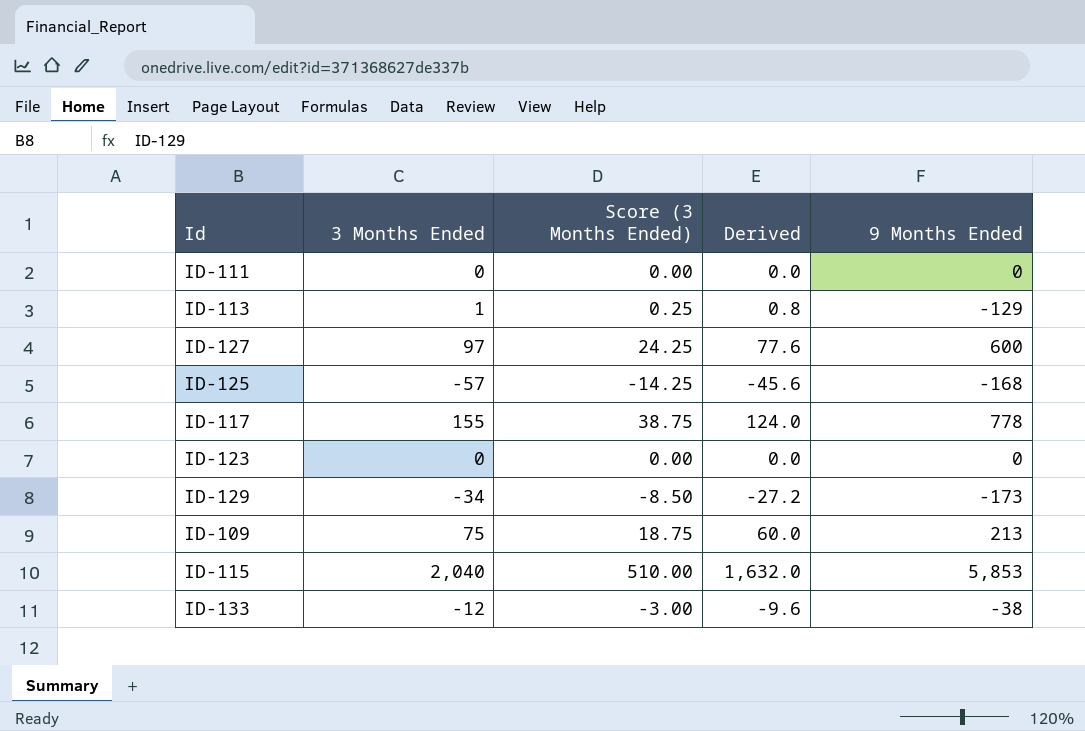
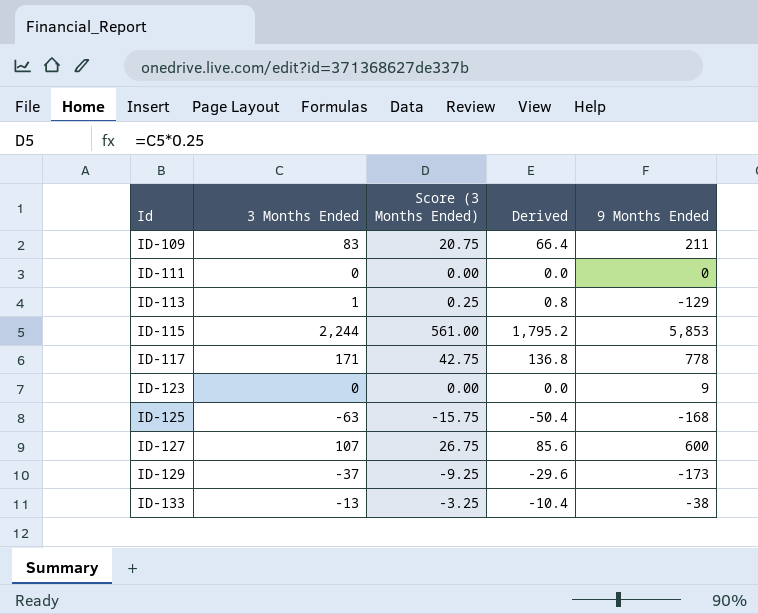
row order: none -> Id ascending
ID-109 | 3 Months Ended: 75 -> 83
ID-109 | Score (3 Months Ended): 18.75 -> 20.75
ID-109 | Derived: 60.0 -> 66.4
ID-109 | 9 Months Ended: 213 -> 211
ID-115 | 3 Months Ended: 2,040 -> 2,244
ID-115 | Score (3 Months Ended): 510.00 -> 561.00
ID-115 | Derived: 1,632.0 -> 1,795.2
ID-117 | 3 Months Ended: 155 -> 171
ID-117 | Score (3 Months Ended): 38.75 -> 42.75
ID-117 | Derived: 124.0 -> 136.8
ID-123 | 9 Months Ended: 0 -> 9
ID-125 | 3 Months Ended: -57 -> -63
ID-125 | Score (3 Months Ended): -14.25 -> -15.75
ID-125 | Derived: -45.6 -> -50.4
ID-127 | 3 Months Ended: 97 -> 107
ID-127 | Score (3 Months Ended): 24.25 -> 26.75
ID-127 | Derived: 77.6 -> 85.6
ID-129 | 3 Months Ended: -34 -> -37
ID-129 | Score (3 Months Ended): -8.50 -> -9.25
ID-129 | Derived: -27.2 -> -29.6
ID-133 | 3 Months Ended: -12 -> -13
ID-133 | Score (3 Months Ended): -3.00 -> -3.25
ID-133 | Derived: -9.6 -> -10.4

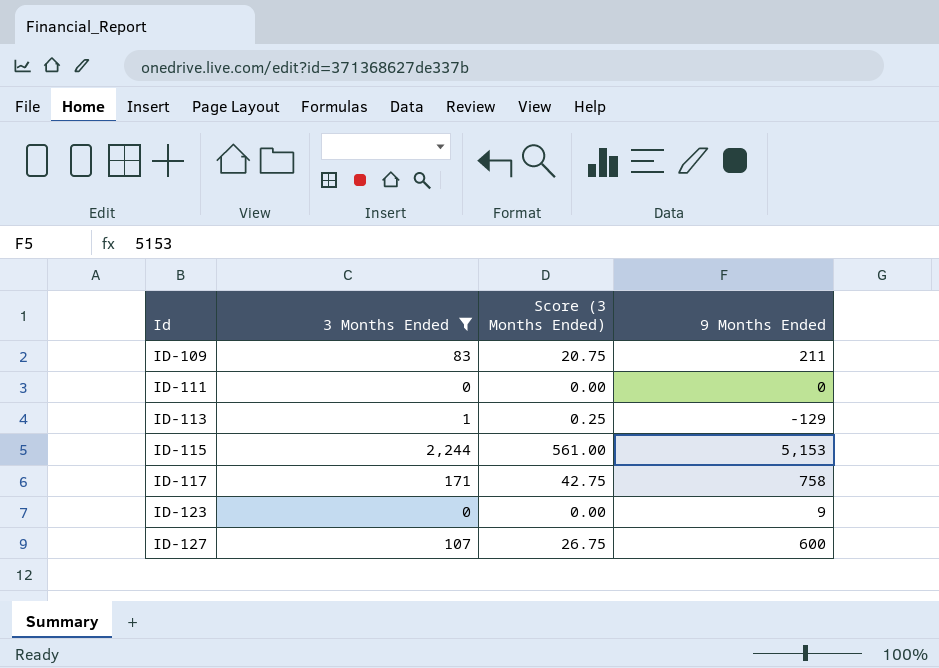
filter: none -> 3 Months Ended >= 0
column Derived | formula: [3 Months Ended] * 0.8 -> none
ID-115 | 9 Months Ended: 5,853 -> 5,153
ID-117 | 9 Months Ended: 778 -> 758

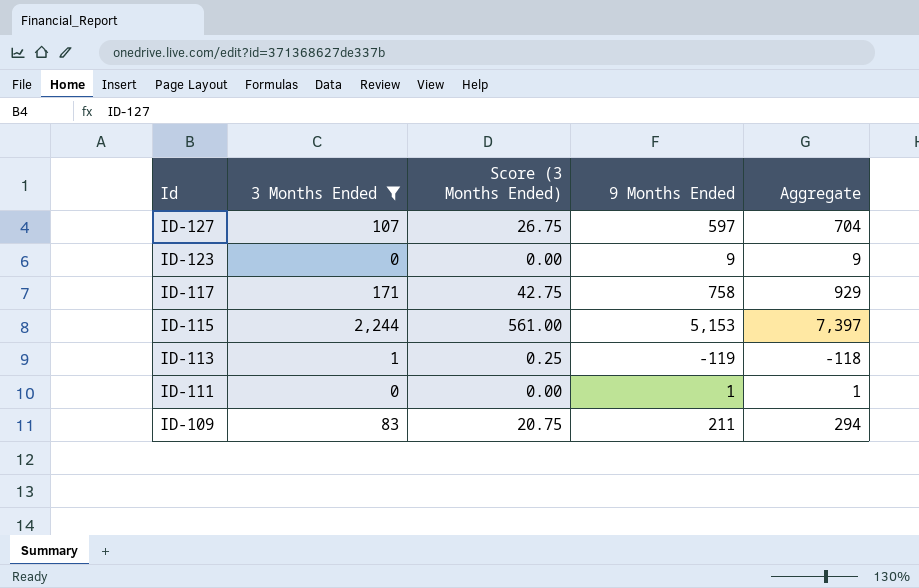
row order: Id ascending -> Id descending
column Aggregate | formula: none -> [3 Months Ended] + [9 Months Ended]
ID-127 | 9 Months Ended: 600 -> 597
ID-113 | 9 Months Ended: -129 -> -119
ID-111 | 9 Months Ended: 0 -> 1

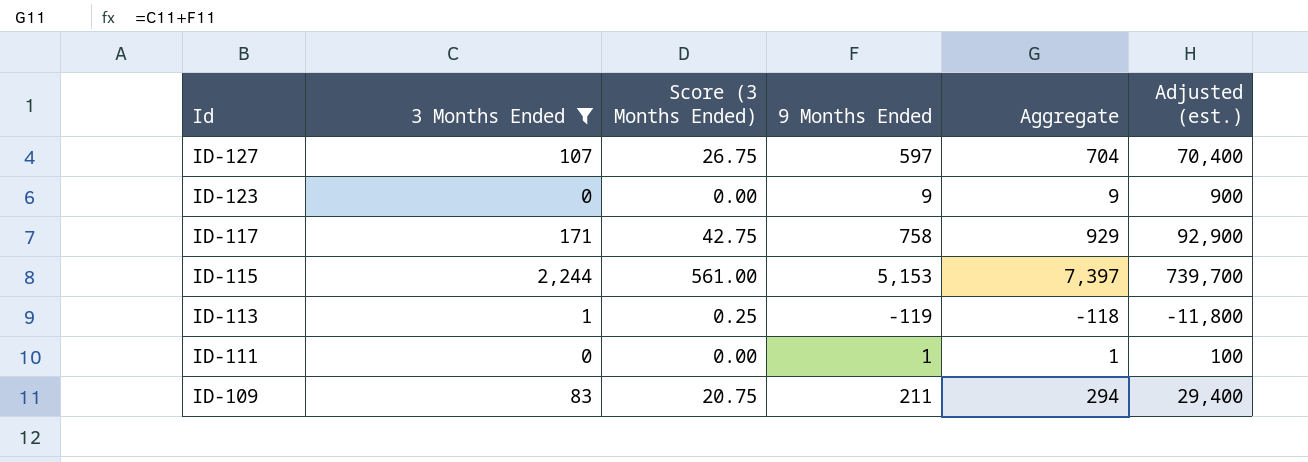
column Adjusted (est.) | formula: none -> [Aggregate] * 100

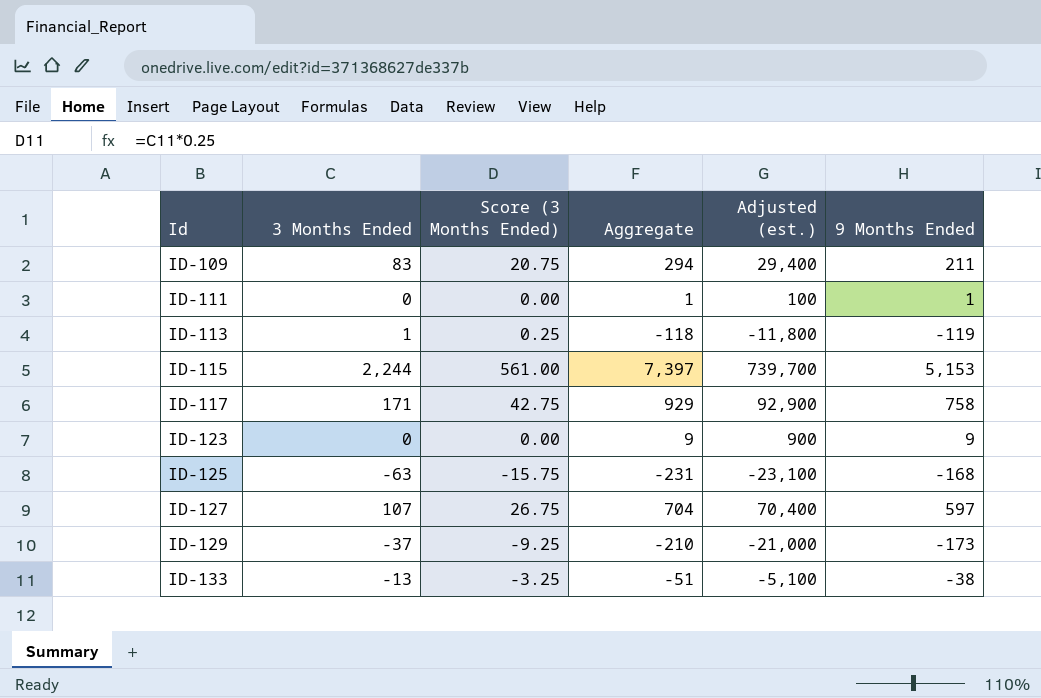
filter: 3 Months Ended >= 0 -> none
row order: Id descending -> Id ascending
column 9 Months Ended | position: 4 -> 6

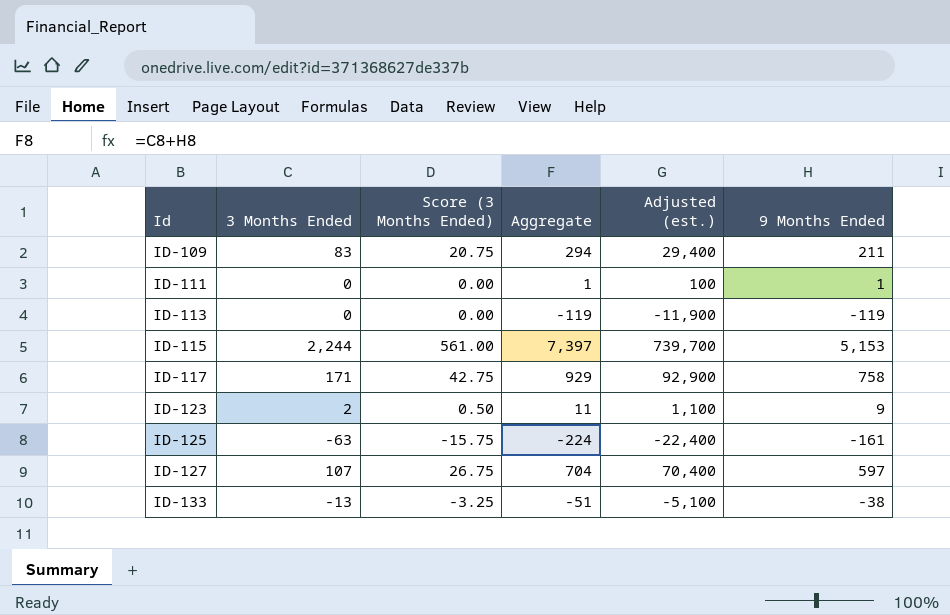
row ID-129: -37 | -9.25 | -210 | -21,000 | -173 -> none
ID-113 | 3 Months Ended: 1 -> 0
ID-113 | Score (3 Months Ended): 0.25 -> 0.00
ID-113 | Aggregate: -118 -> -119
ID-113 | Adjusted (est.): -11,800 -> -11,900
ID-123 | 3 Months Ended: 0 -> 2
ID-123 | Score (3 Months Ended): 0.00 -> 0.50
ID-123 | Aggregate: 9 -> 11
ID-123 | Adjusted (est.): 900 -> 1,100
ID-125 | Aggregate: -231 -> -224
ID-125 | Adjusted (est.): -23,100 -> -22,400
ID-125 | 9 Months Ended: -168 -> -161

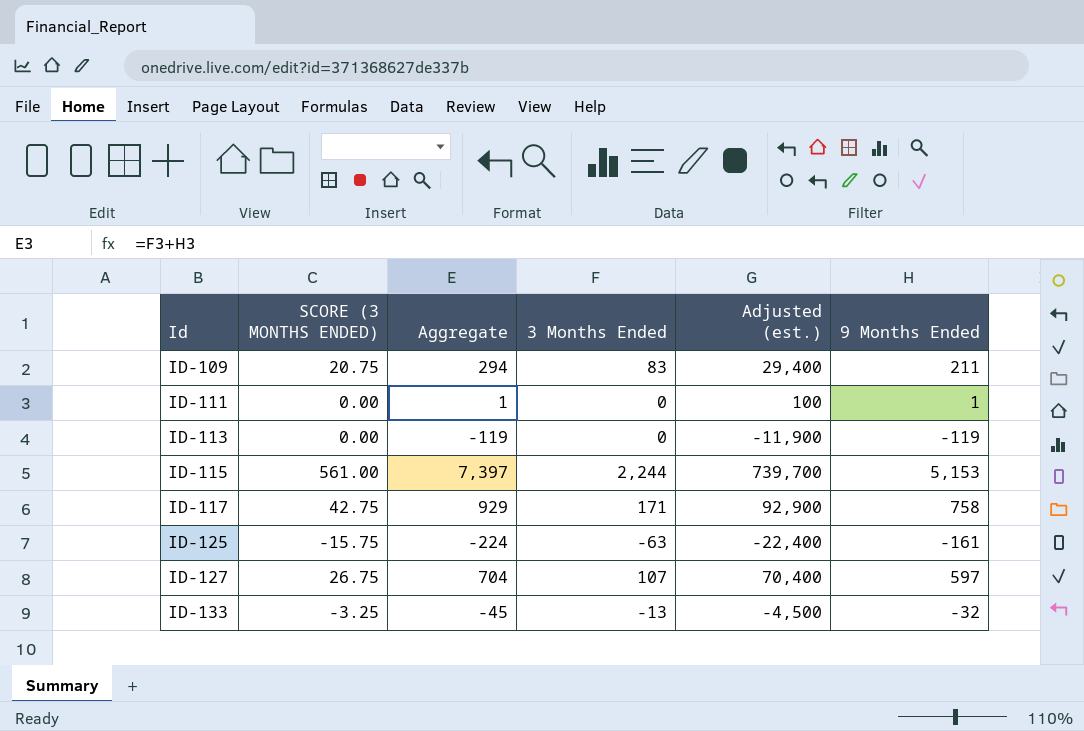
column name: Score (3 Months Ended) -> SCORE (3 MONTHS ENDED)
column 3 Months Ended | position: 2 -> 4
row ID-123: 2 | 0.50 | 11 | 1,100 | 9 -> none
ID-133 | Aggregate: -51 -> -45
ID-133 | Adjusted (est.): -5,100 -> -4,500
ID-133 | 9 Months Ended: -38 -> -32

